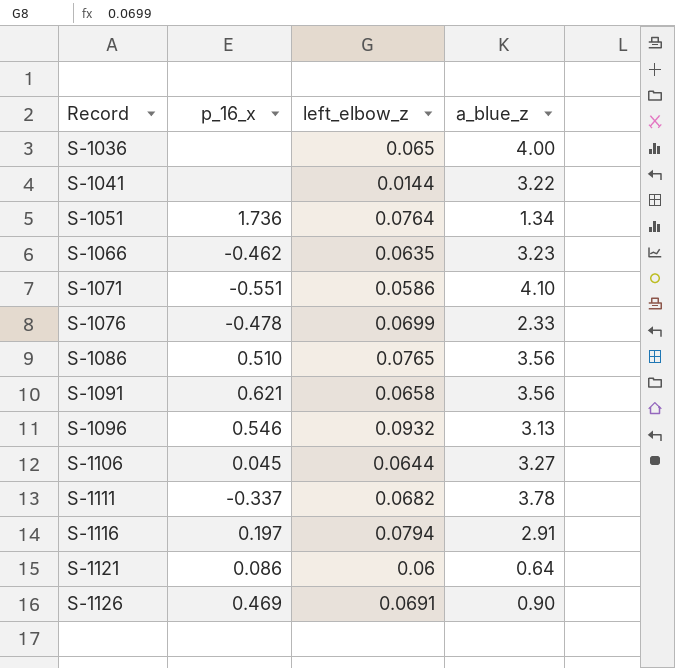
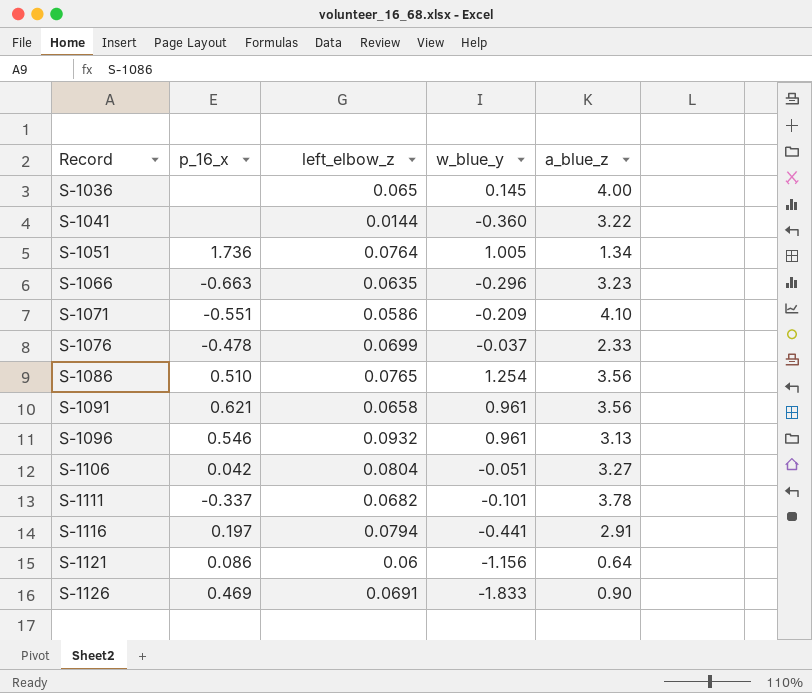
column w_blue_y | position: none -> 4
S-1066 | p_16_x: -0.462 -> -0.663
S-1106 | p_16_x: 0.045 -> 0.042
S-1106 | left_elbow_z: 0.0644 -> 0.0804

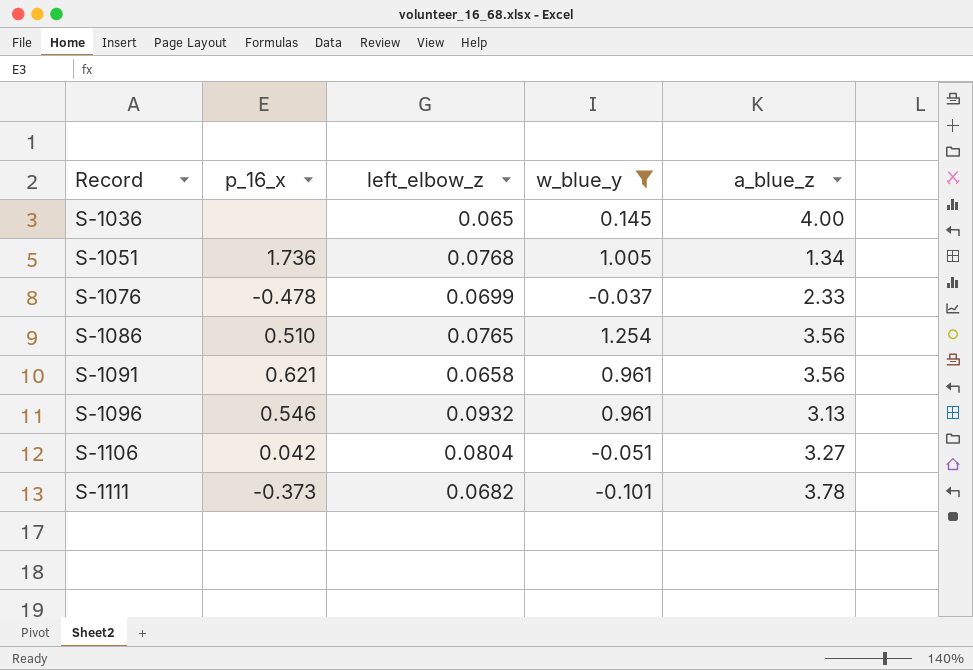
filter: none -> w_blue_y >= -0.101
S-1051 | left_elbow_z: 0.0764 -> 0.0768
S-1111 | p_16_x: -0.337 -> -0.373

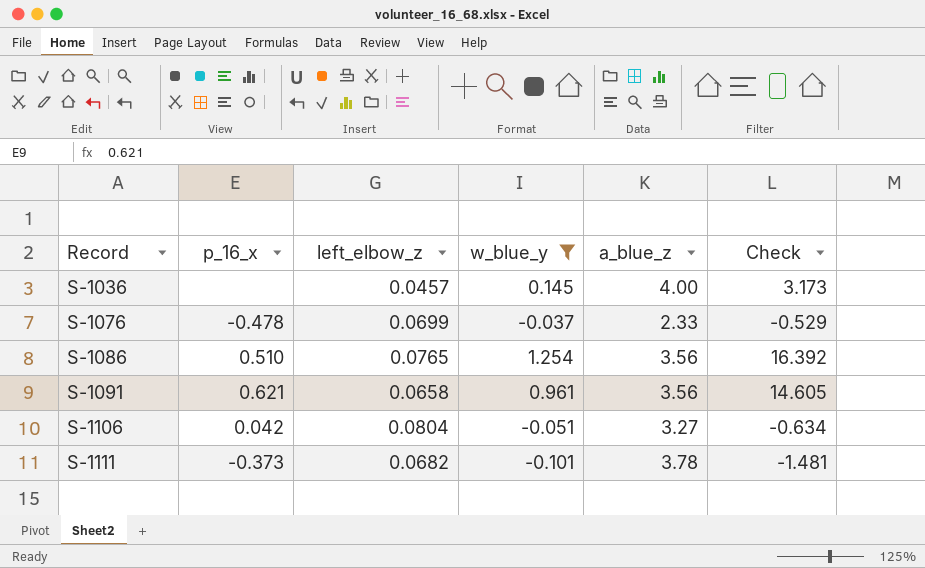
column Check | formula: none -> [w_blue_y] / [left_elbow_z]
row S-1051: 1.736 | 0.0768 | 1.005 | 1.34 -> none
row S-1096: 0.546 | 0.0932 | 0.961 | 3.13 -> none
S-1036 | left_elbow_z: 0.065 -> 0.0457

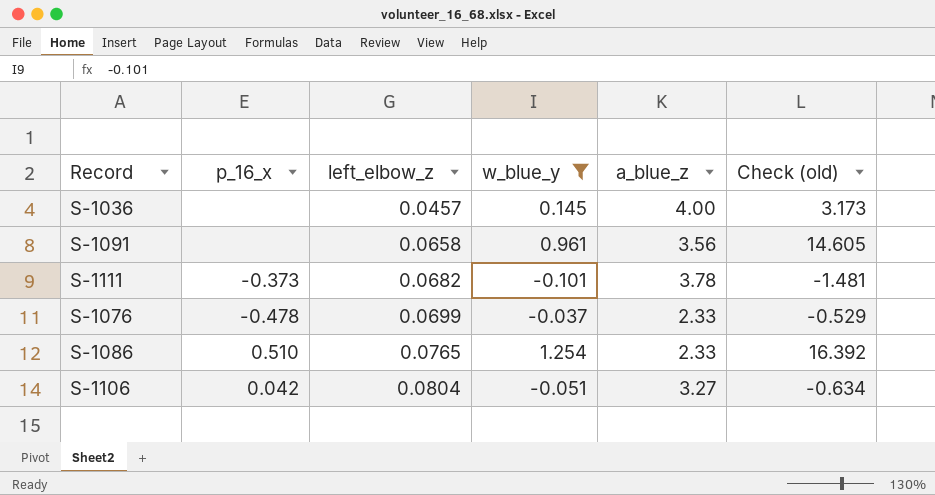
row order: Record ascending -> left_elbow_z ascending
column name: Check -> Check (old)
S-1091 | p_16_x: 0.621 -> none
S-1086 | a_blue_z: 3.56 -> 2.33

